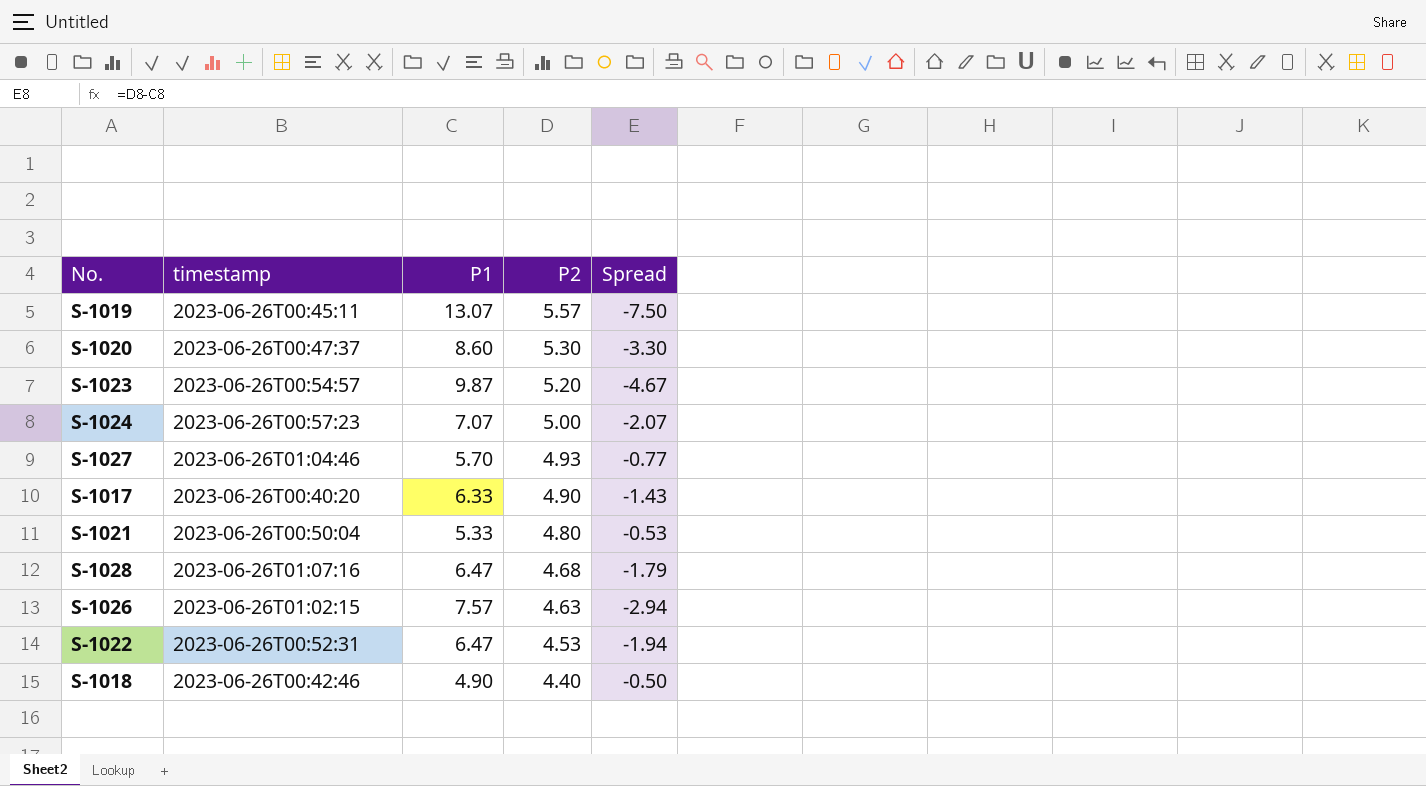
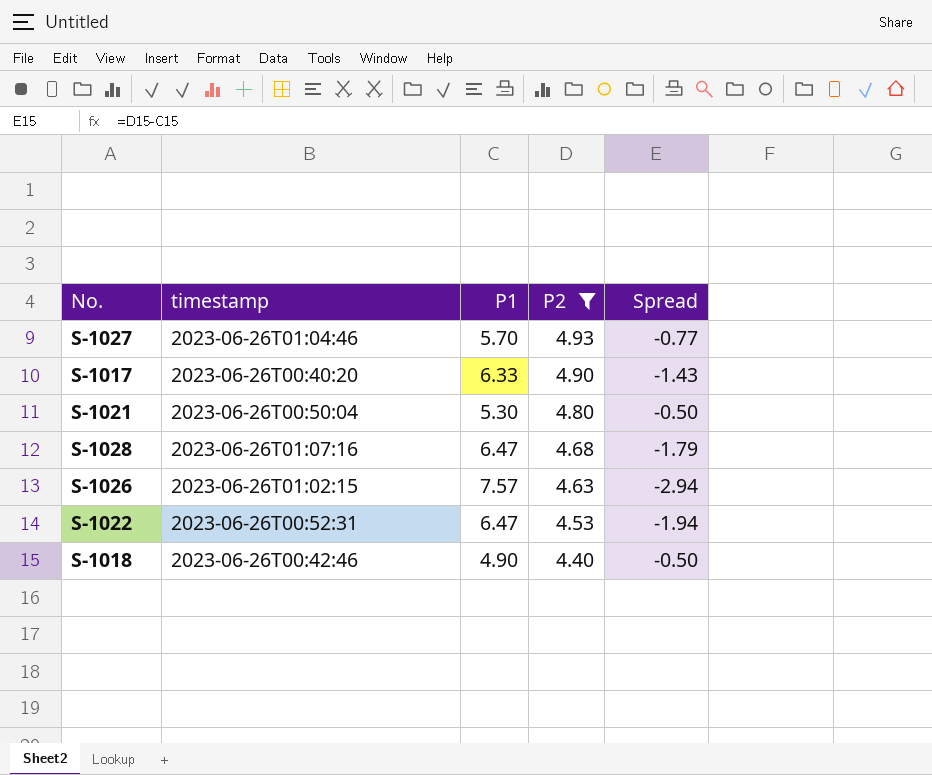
filter: none -> P2 <= 4.93
S-1021 | P1: 5.33 -> 5.30
S-1021 | Spread: -0.53 -> -0.50

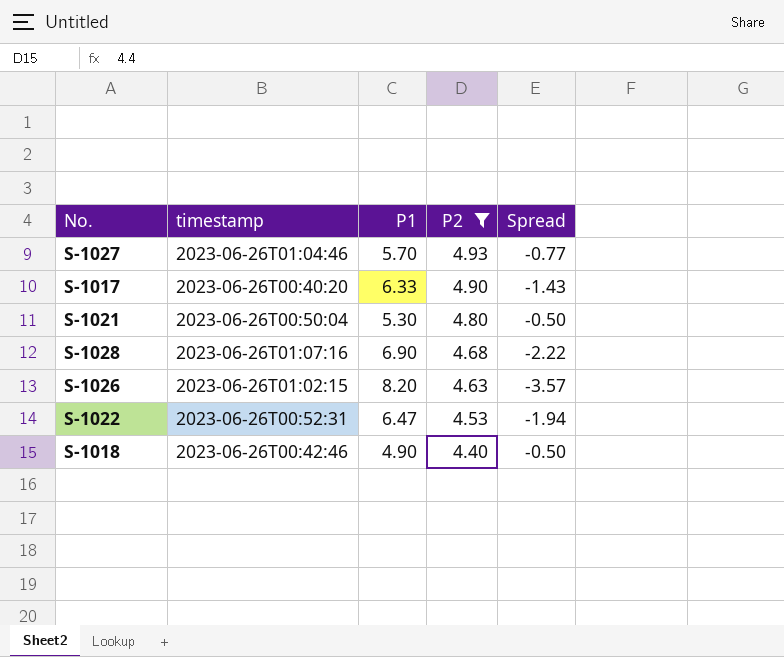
S-1028 | P1: 6.47 -> 6.90
S-1028 | Spread: -1.79 -> -2.22
S-1026 | P1: 7.57 -> 8.20
S-1026 | Spread: -2.94 -> -3.57

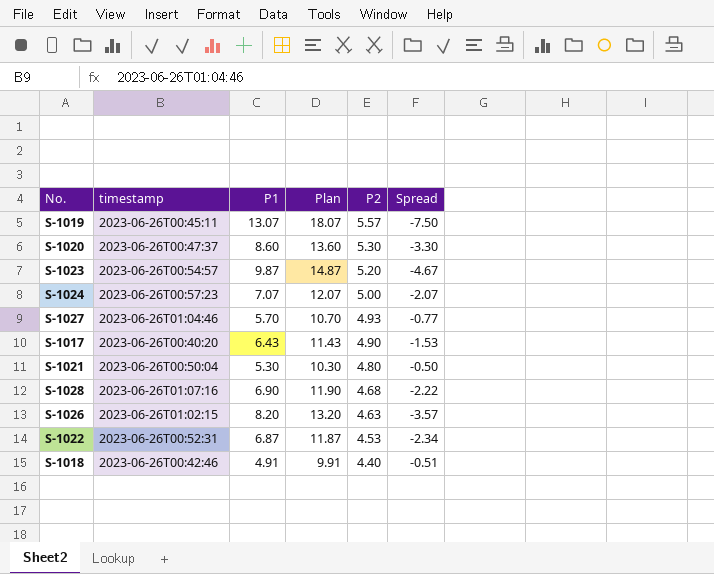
filter: P2 <= 4.93 -> none
column Plan | formula: none -> [P1] + 5
S-1017 | P1: 6.33 -> 6.43
S-1017 | Spread: -1.43 -> -1.53
S-1022 | P1: 6.47 -> 6.87
S-1022 | Spread: -1.94 -> -2.34
S-1018 | P1: 4.90 -> 4.91
S-1018 | Spread: -0.50 -> -0.51

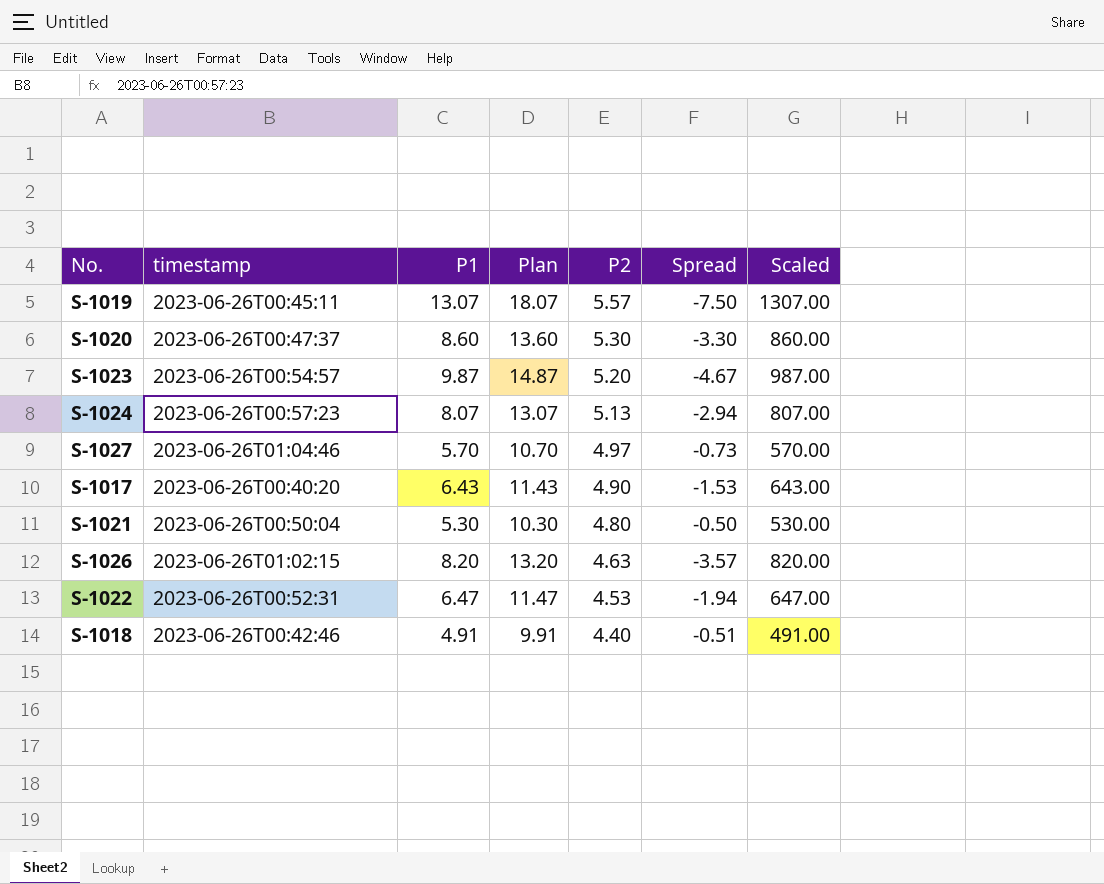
column Scaled | formula: none -> [P1] * 100
row S-1028: 2023-06-26T01:07:16 | 6.90 | 11.90 | 4.68 | -2.22 -> none
S-1024 | P1: 7.07 -> 8.07
S-1024 | Plan: 12.07 -> 13.07
S-1024 | P2: 5.00 -> 5.13
S-1024 | Spread: -2.07 -> -2.94
S-1027 | P2: 4.93 -> 4.97
S-1027 | Spread: -0.77 -> -0.73
S-1022 | P1: 6.87 -> 6.47
S-1022 | Plan: 11.87 -> 11.47
S-1022 | Spread: -2.34 -> -1.94

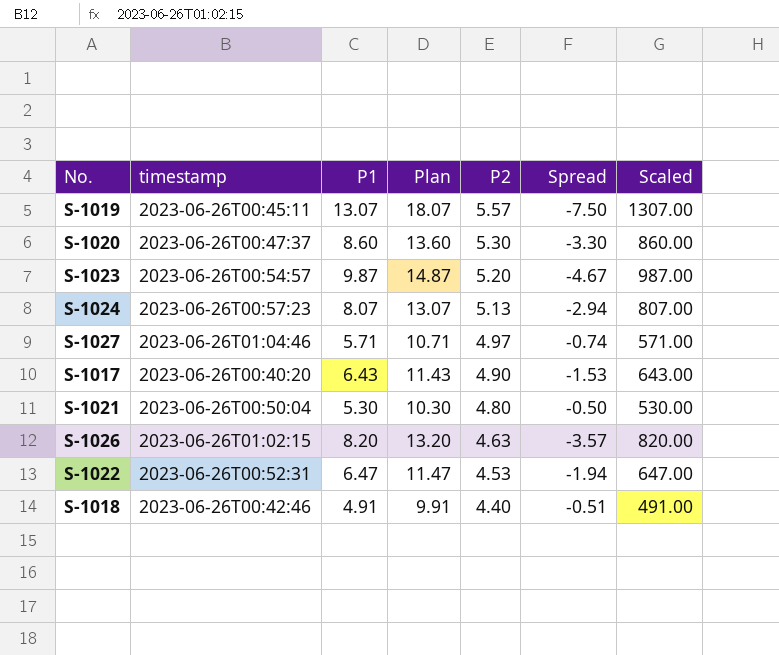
S-1027 | P1: 5.70 -> 5.71
S-1027 | Plan: 10.70 -> 10.71
S-1027 | Spread: -0.73 -> -0.74
S-1027 | Scaled: 570.00 -> 571.00

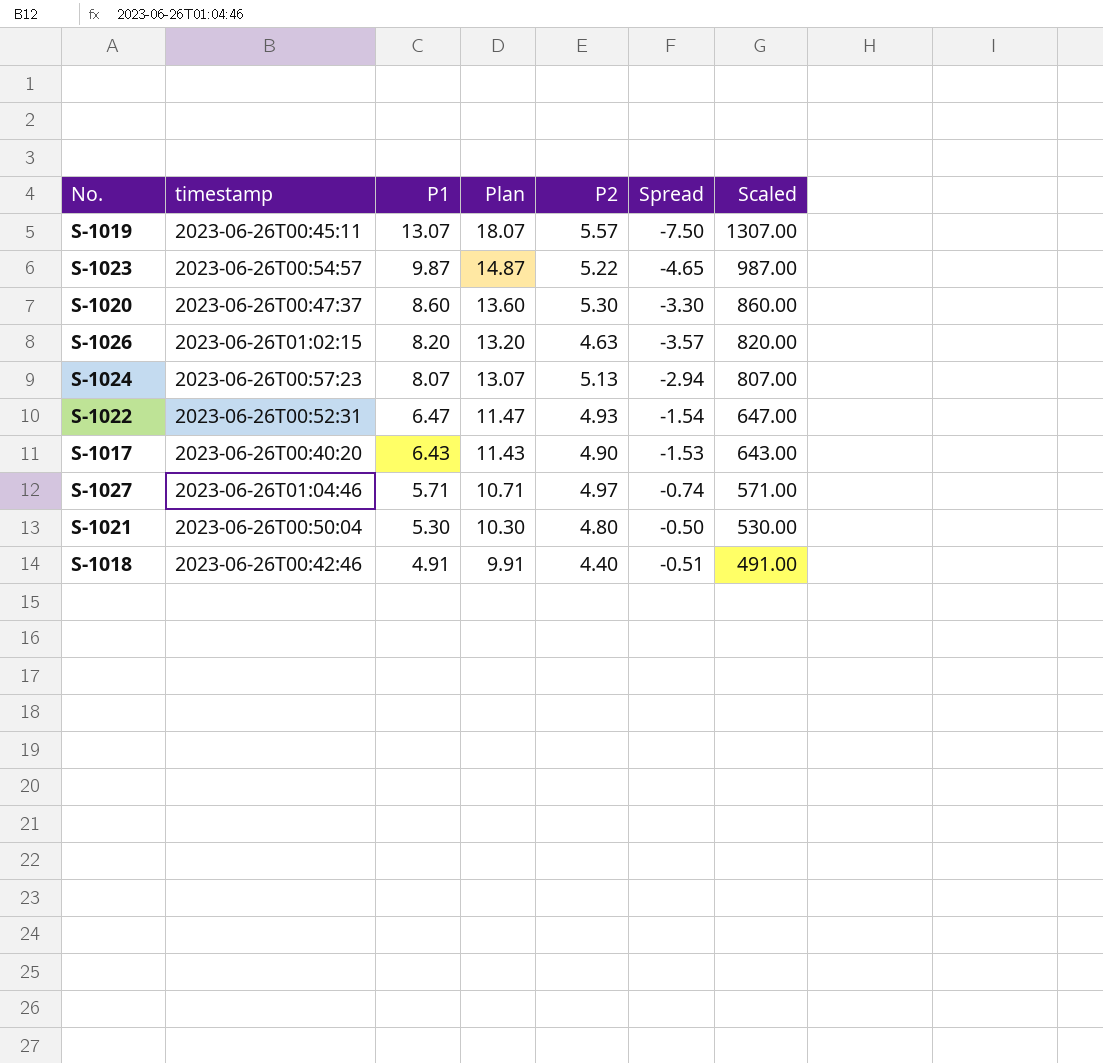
row order: P2 descending -> P1 descending
S-1023 | P2: 5.20 -> 5.22
S-1023 | Spread: -4.67 -> -4.65
S-1022 | P2: 4.53 -> 4.93
S-1022 | Spread: -1.94 -> -1.54

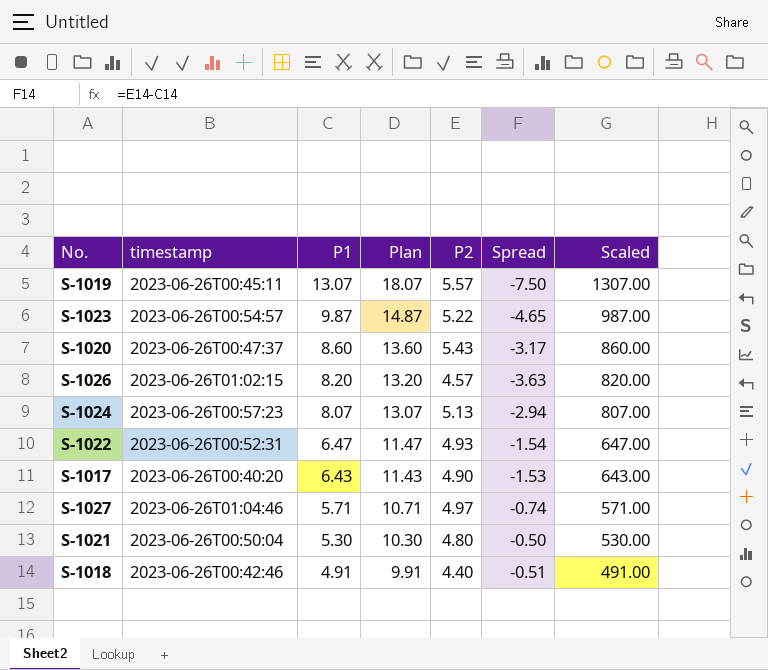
S-1020 | P2: 5.30 -> 5.43
S-1020 | Spread: -3.30 -> -3.17
S-1026 | P2: 4.63 -> 4.57
S-1026 | Spread: -3.57 -> -3.63

